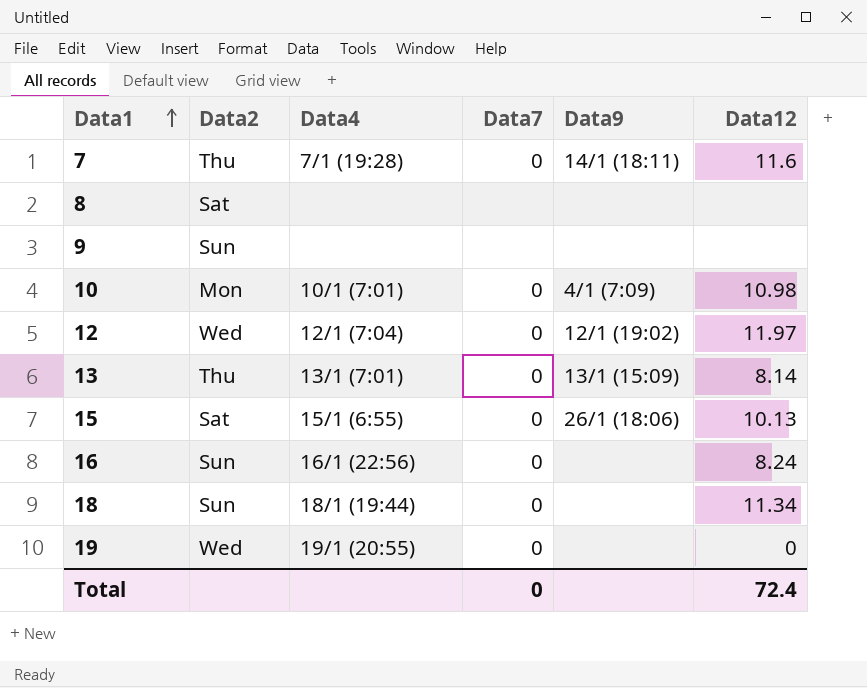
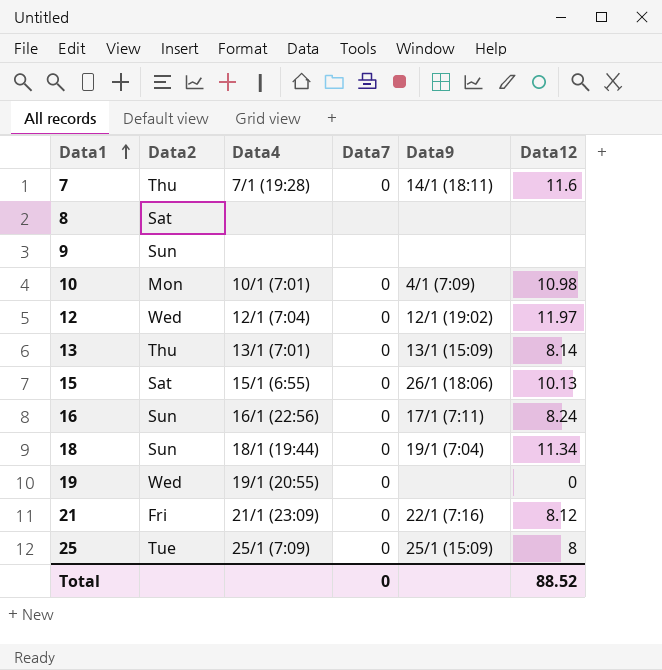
16 | Data9: none -> 17/1 (7:11)
18 | Data9: none -> 19/1 (7:04)
row 21: none -> Fri | 21/1 (23:09) | 0 | 22/1 (7:16) | 8.12
row 25: none -> Tue | 25/1 (7:09) | 0 | 25/1 (15:09) | 8
Total | Data12: 72.4 -> 88.52

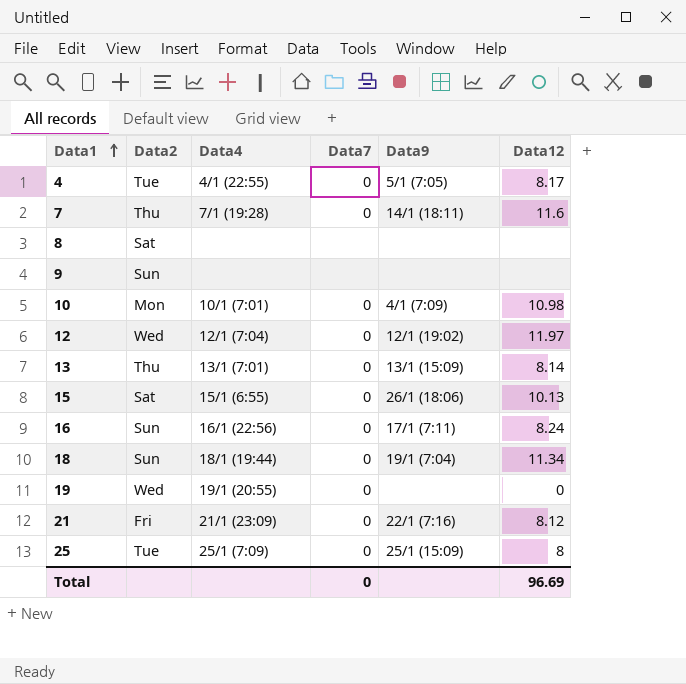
row 4: none -> Tue | 4/1 (22:55) | 0 | 5/1 (7:05) | 8.17
Total | Data12: 88.52 -> 96.69

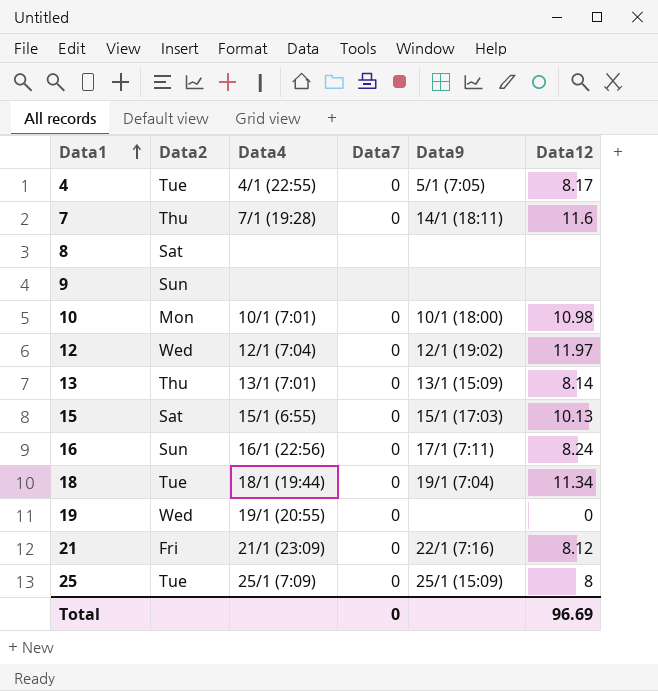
10 | Data9: 4/1 (7:09) -> 10/1 (18:00)
15 | Data9: 26/1 (18:06) -> 15/1 (17:03)
18 | Data2: Sun -> Tue

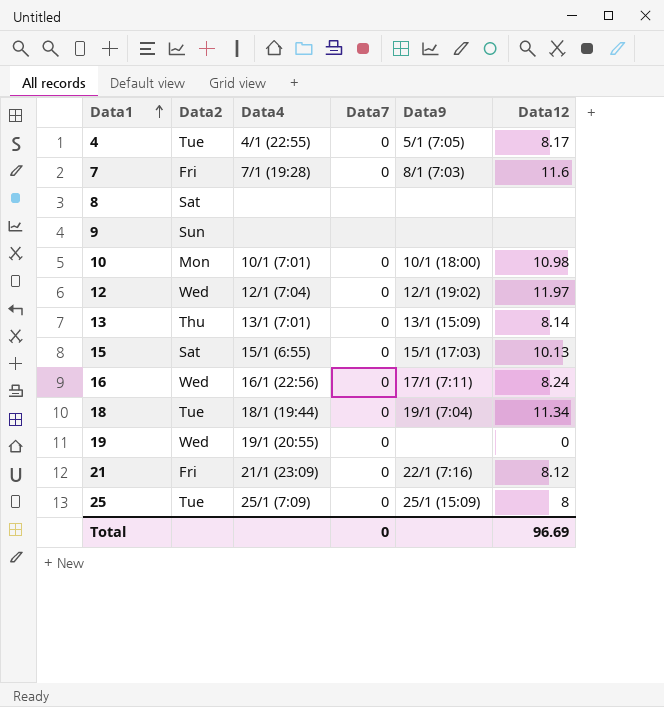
7 | Data2: Thu -> Fri
7 | Data9: 14/1 (18:11) -> 8/1 (7:03)
16 | Data2: Sun -> Wed

